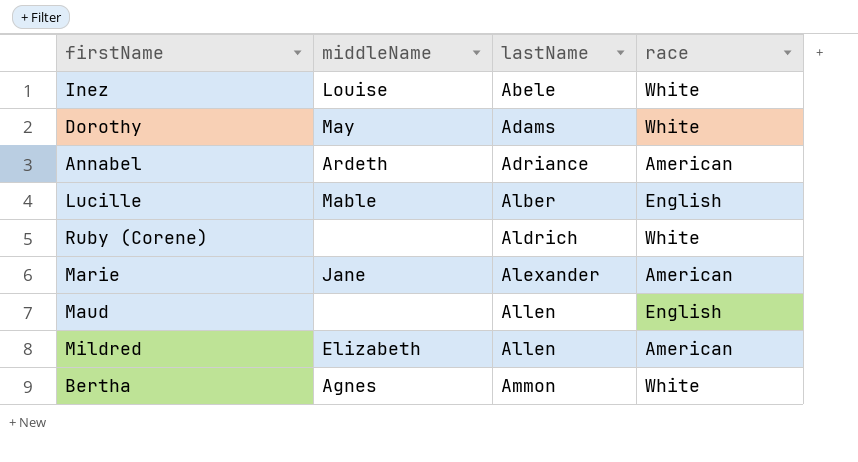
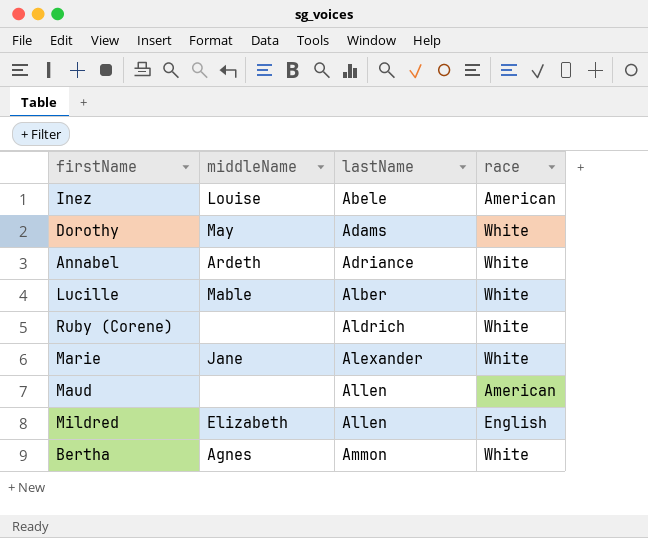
Inez | race: White -> American
Annabel | race: American -> White
Lucille | race: English -> White
Marie | race: American -> White
Maud | race: English -> American
Mildred | race: American -> English

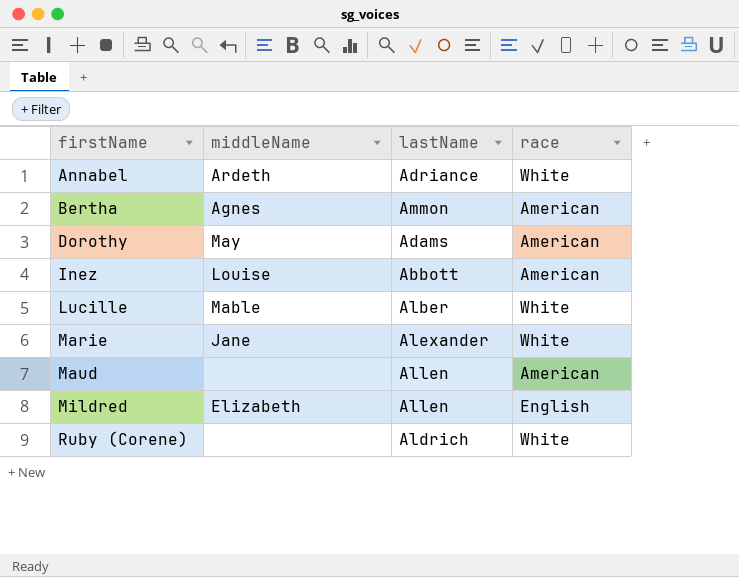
row order: lastName ascending -> firstName ascending
Bertha | race: White -> American
Dorothy | race: White -> American
Inez | lastName: Abele -> Abbott

